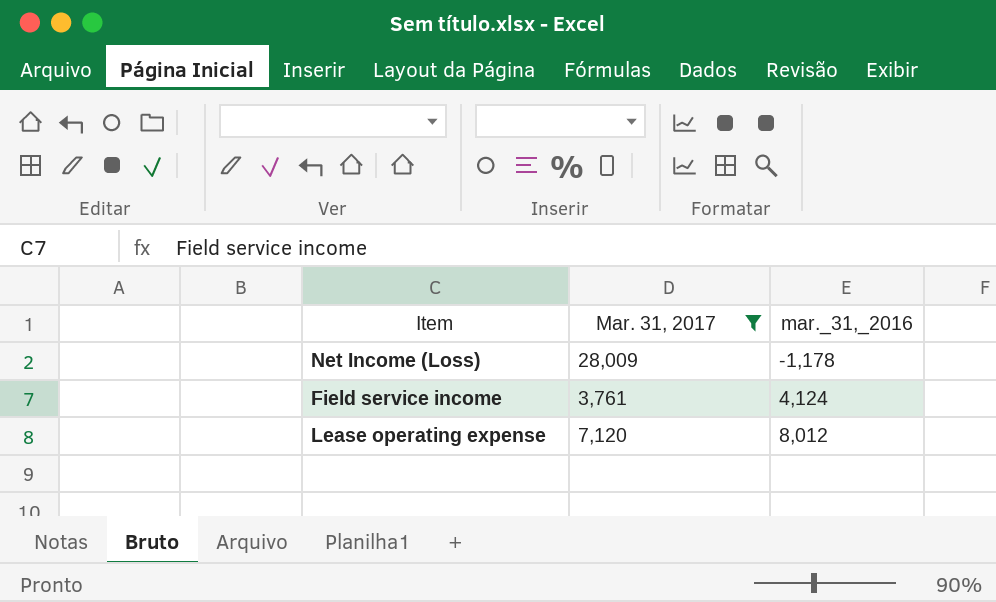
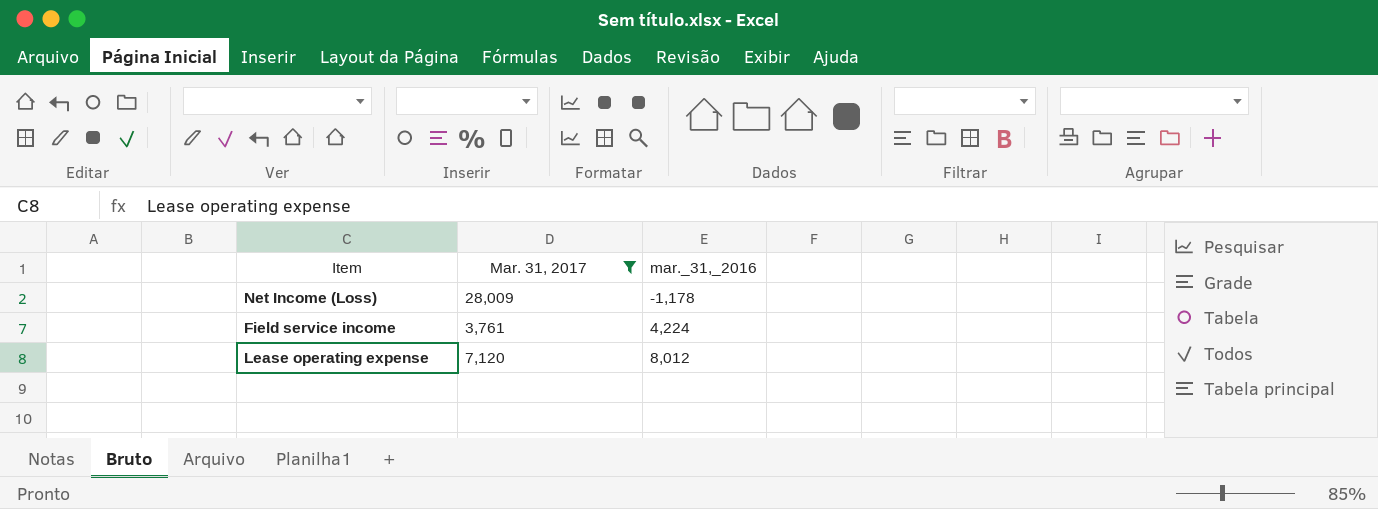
Field service income | mar._31,_2016: 4,124 -> 4,224

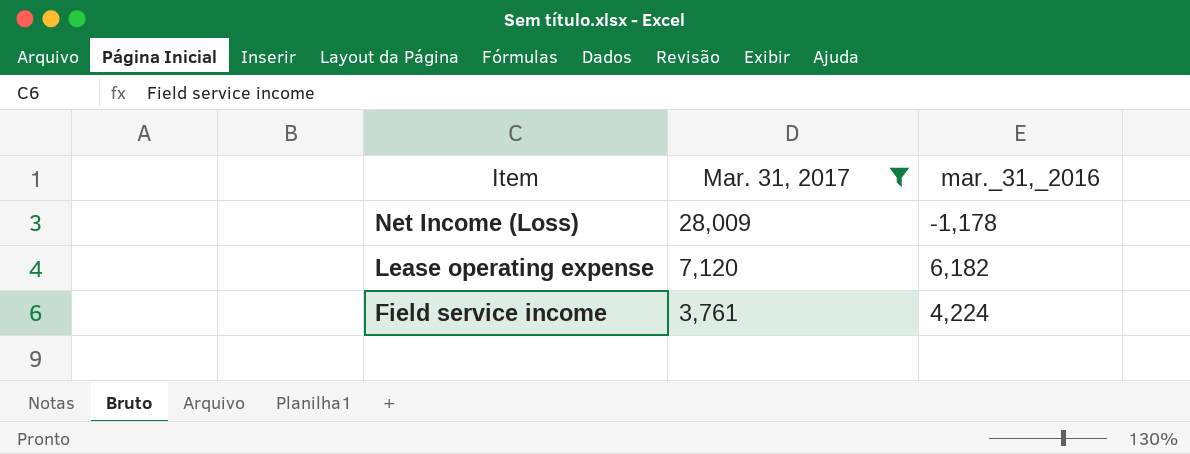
row order: mar._31,_2016 ascending -> Item descending
Lease operating expense | mar._31,_2016: 8,012 -> 6,182

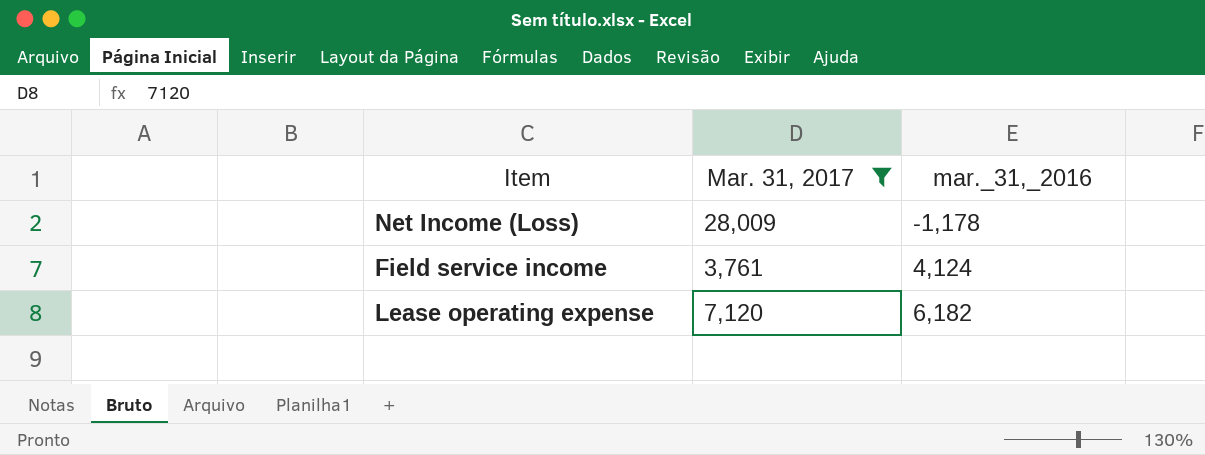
row order: Item descending -> mar._31,_2016 ascending
Field service income | mar._31,_2016: 4,224 -> 4,124

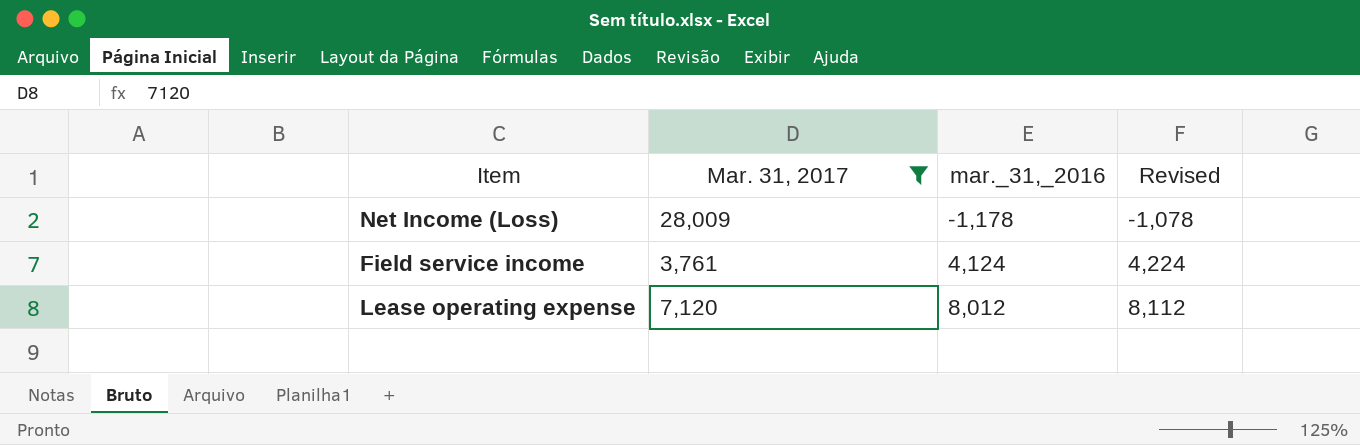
column Revised | formula: none -> [mar._31,_2016] + 100
Lease operating expense | mar._31,_2016: 6,182 -> 8,012

